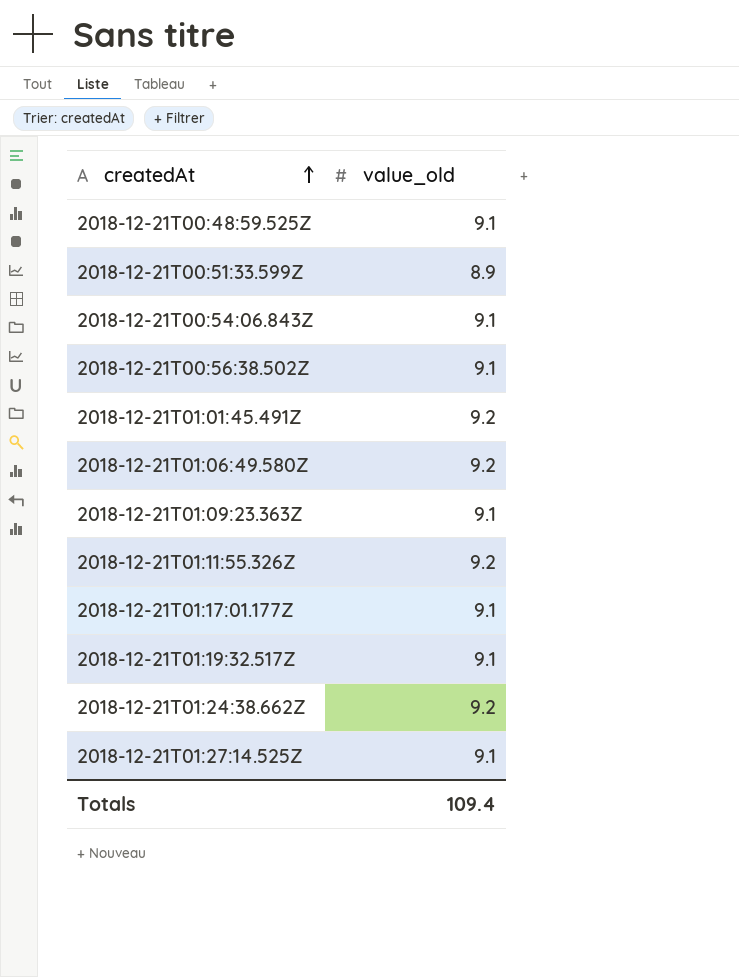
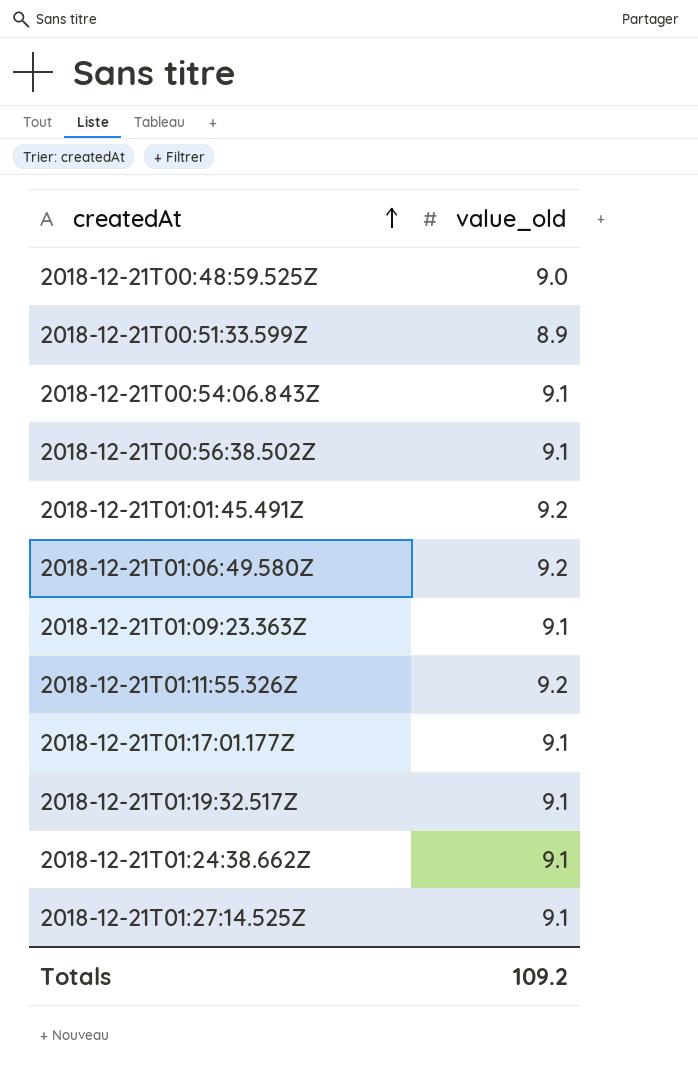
2018-12-21T00:48:59.525Z | value_old: 9.1 -> 9.0
2018-12-21T01:24:38.662Z | value_old: 9.2 -> 9.1
Totals | value_old: 109.4 -> 109.2

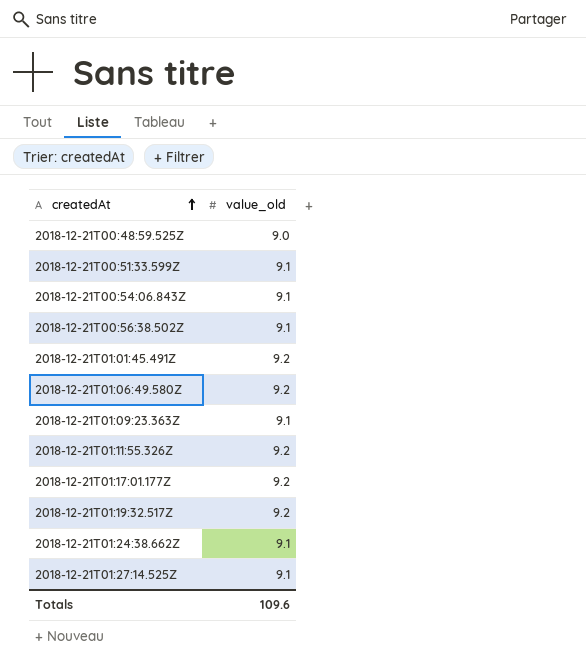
2018-12-21T00:51:33.599Z | value_old: 8.9 -> 9.1
2018-12-21T01:17:01.177Z | value_old: 9.1 -> 9.2
2018-12-21T01:19:32.517Z | value_old: 9.1 -> 9.2
Totals | value_old: 109.2 -> 109.6

